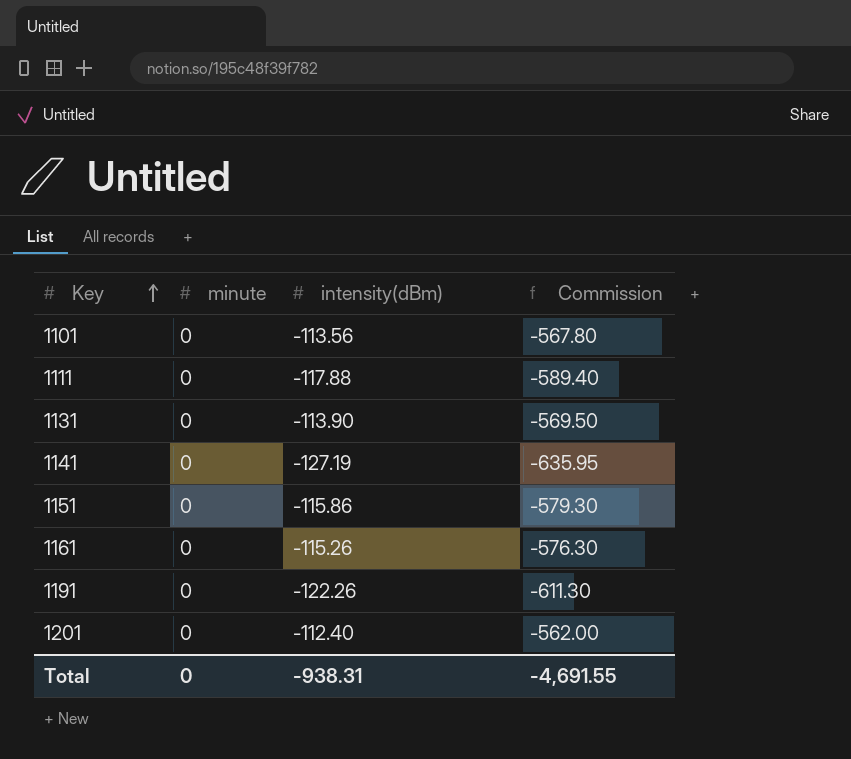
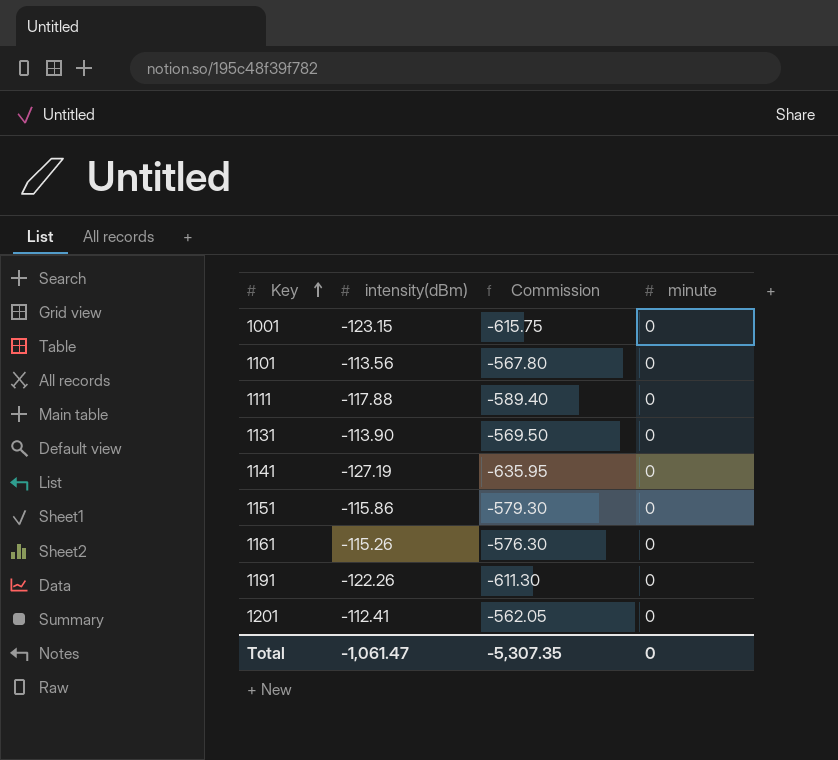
column minute | position: 2 -> 4
row 1001: none -> -123.15 | -615.75 | 0
1201 | intensity(dBm): -112.40 -> -112.41
1201 | Commission: -562.00 -> -562.05
Total | intensity(dBm): -938.31 -> -1,061.47
Total | Commission: -4,691.55 -> -5,307.35

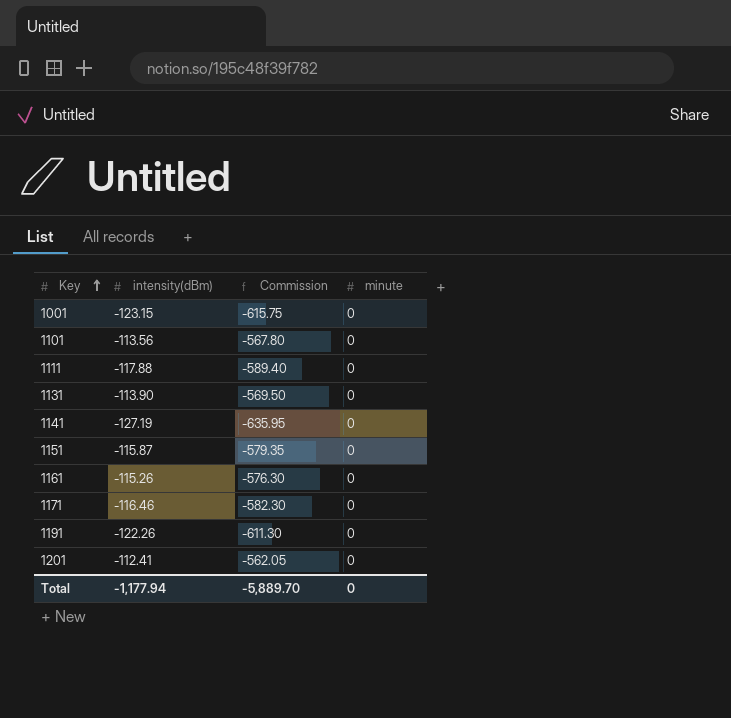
1151 | intensity(dBm): -115.86 -> -115.87
1151 | Commission: -579.30 -> -579.35
row 1171: none -> -116.46 | -582.30 | 0
Total | intensity(dBm): -1,061.47 -> -1,177.94
Total | Commission: -5,307.35 -> -5,889.70

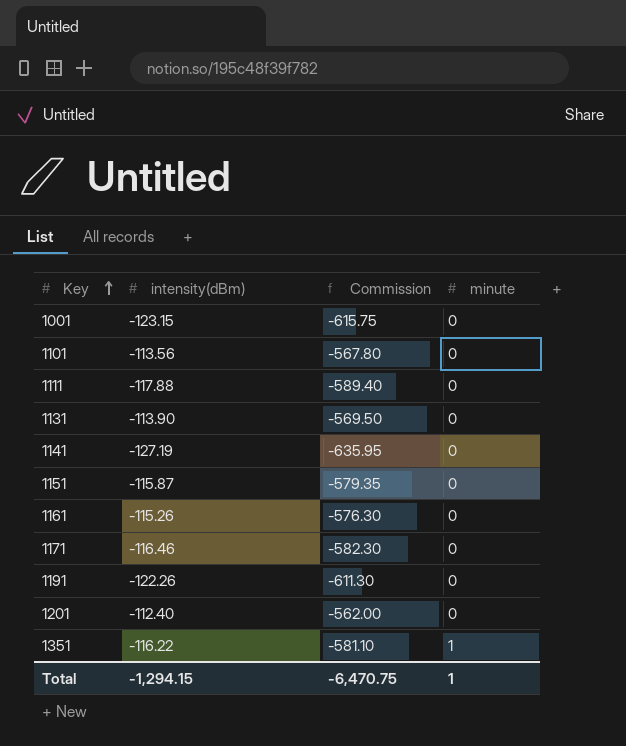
1201 | intensity(dBm): -112.41 -> -112.40
1201 | Commission: -562.05 -> -562.00
row 1351: none -> -116.22 | -581.10 | 1
Total | intensity(dBm): -1,177.94 -> -1,294.15
Total | Commission: -5,889.70 -> -6,470.75
Total | minute: 0 -> 1

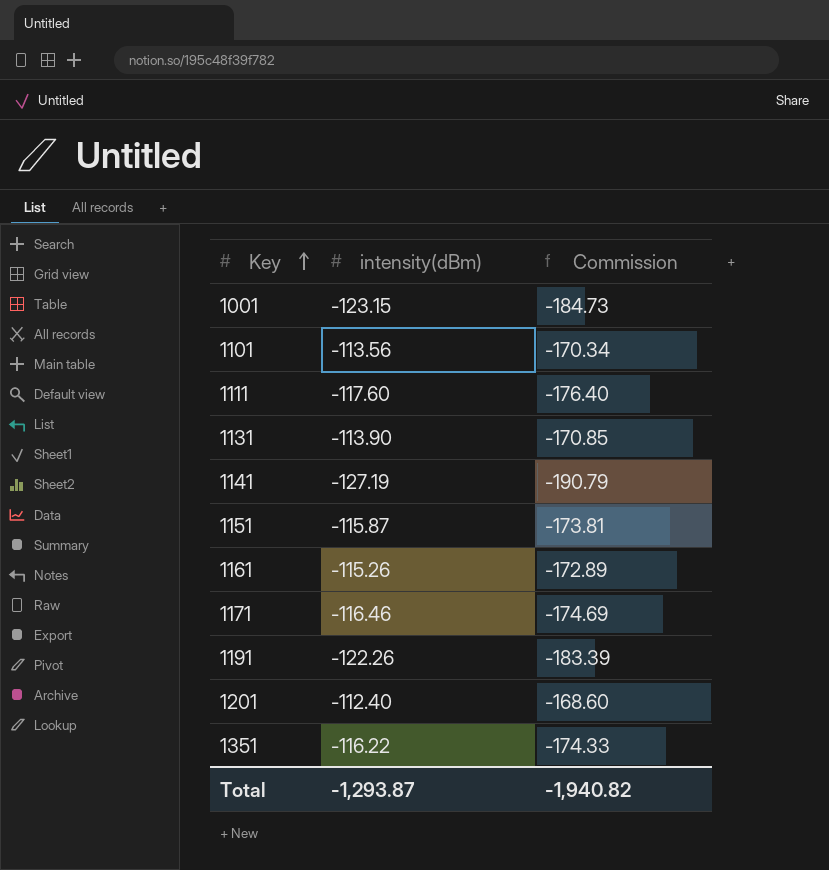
column minute | position: 4 -> none
column Commission | formula: [intensity(dBm)] * 5 -> [intensity(dBm)] * 1.5
1111 | intensity(dBm): -117.88 -> -117.60
Total | intensity(dBm): -1,294.15 -> -1,293.87
Total | Commission: -6,470.75 -> -1,940.82

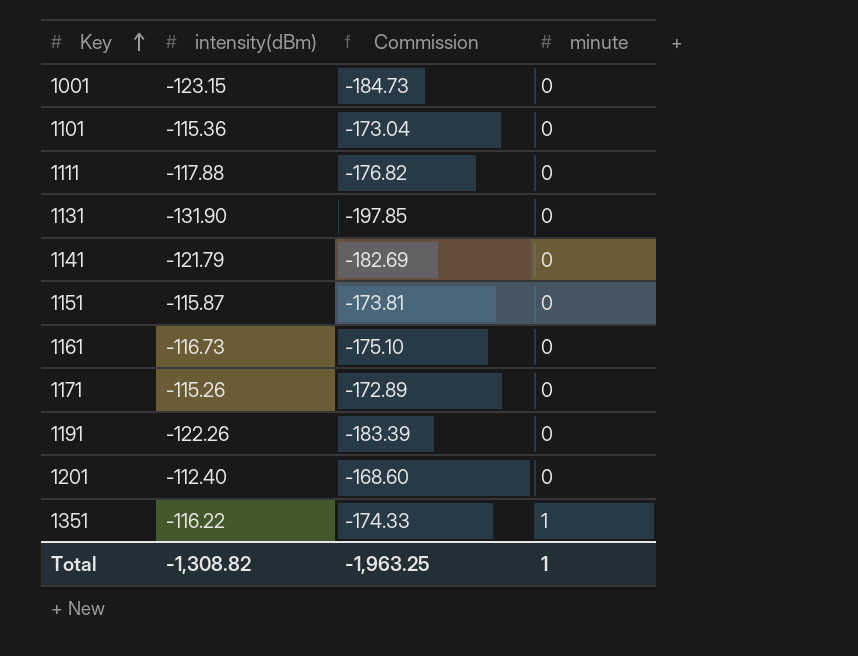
column minute | position: none -> 4
1101 | intensity(dBm): -113.56 -> -115.36
1101 | Commission: -170.34 -> -173.04
1111 | intensity(dBm): -117.60 -> -117.88
1111 | Commission: -176.40 -> -176.82
1131 | intensity(dBm): -113.90 -> -131.90
1131 | Commission: -170.85 -> -197.85
1141 | intensity(dBm): -127.19 -> -121.79
1141 | Commission: -190.79 -> -182.69
1161 | intensity(dBm): -115.26 -> -116.73
1161 | Commission: -172.89 -> -175.10
1171 | intensity(dBm): -116.46 -> -115.26
1171 | Commission: -174.69 -> -172.89
Total | intensity(dBm): -1,293.87 -> -1,308.82
Total | Commission: -1,940.82 -> -1,963.25

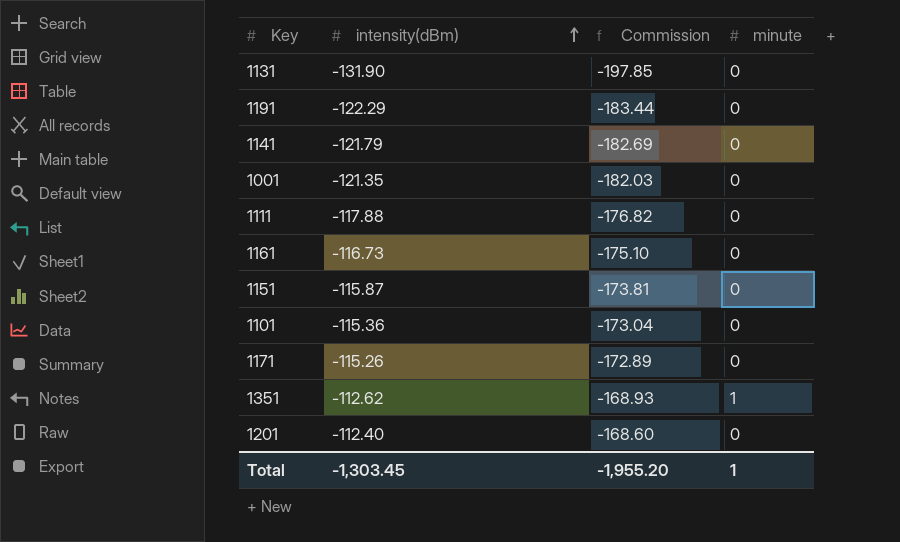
row order: Key ascending -> intensity(dBm) ascending
1191 | intensity(dBm): -122.26 -> -122.29
1191 | Commission: -183.39 -> -183.44
1001 | intensity(dBm): -123.15 -> -121.35
1001 | Commission: -184.73 -> -182.03
1351 | intensity(dBm): -116.22 -> -112.62
1351 | Commission: -174.33 -> -168.93
Total | intensity(dBm): -1,308.82 -> -1,303.45
Total | Commission: -1,963.25 -> -1,955.20

